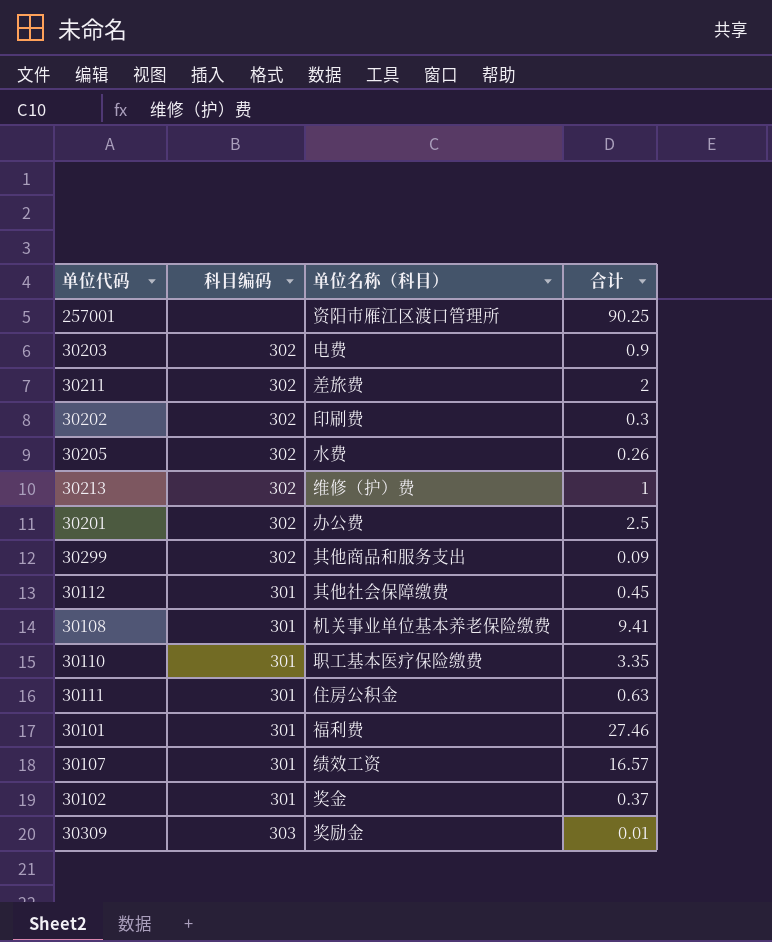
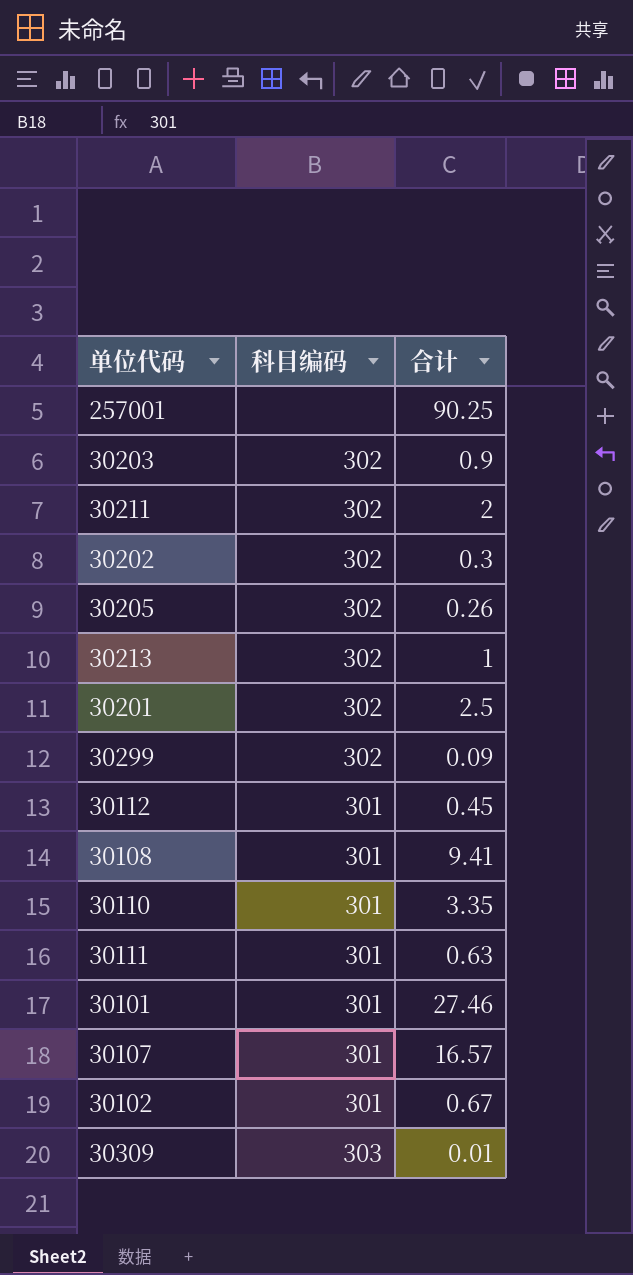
column 单位名称（科目） | position: 3 -> none
30102 | 合计: 0.37 -> 0.67

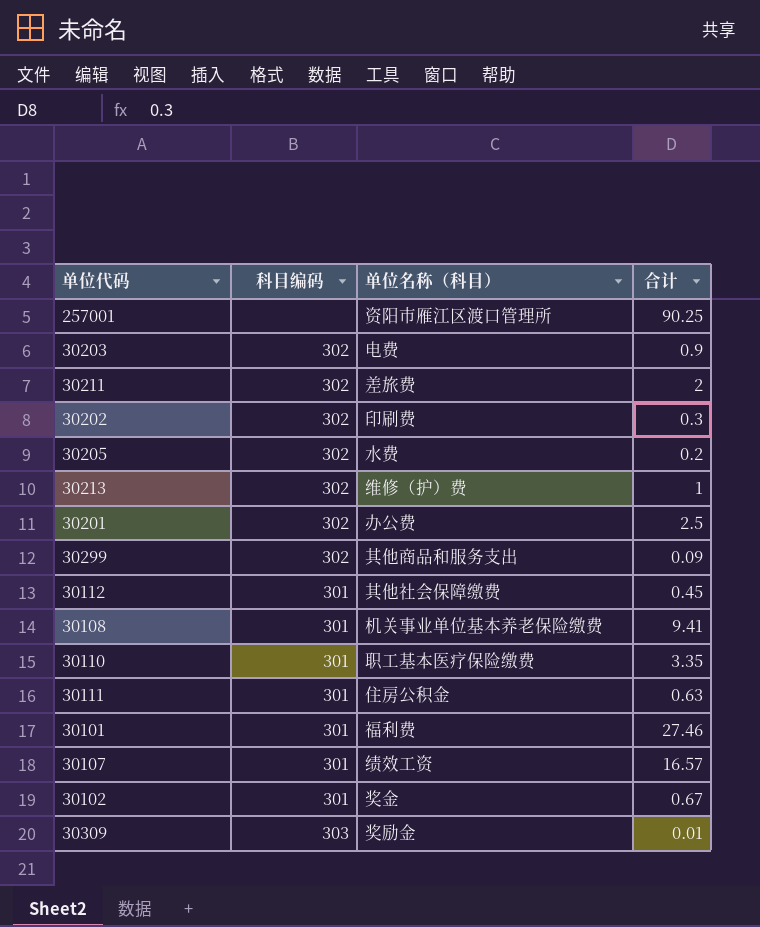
column 单位名称（科目） | position: none -> 3
30205 | 合计: 0.26 -> 0.2

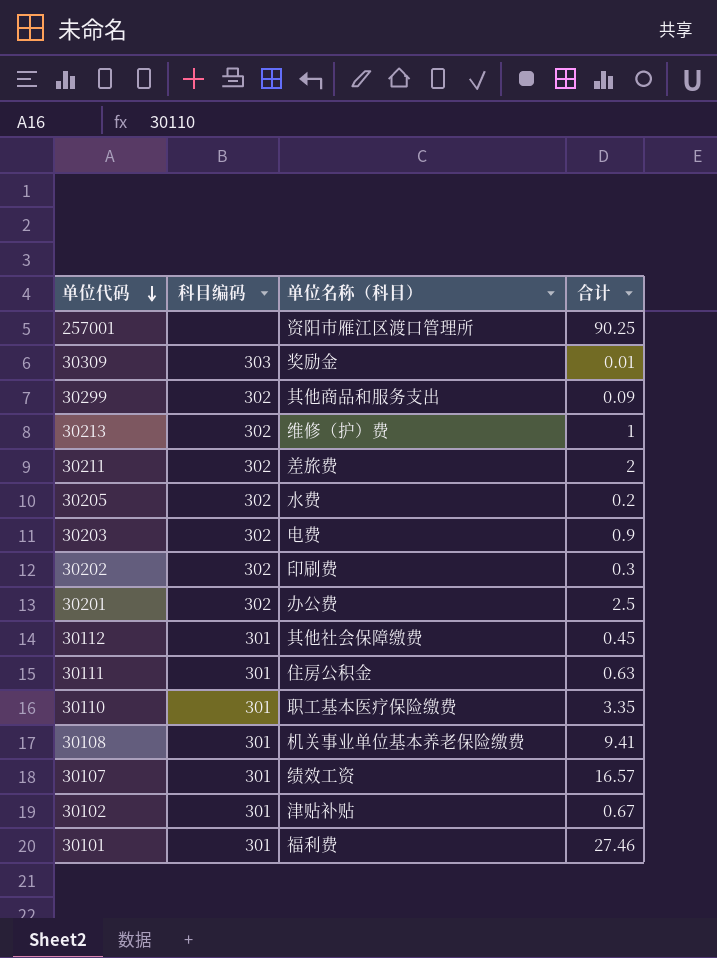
row order: none -> 单位代码 descending
30102 | 单位名称（科目）: 奖金 -> 津贴补贴

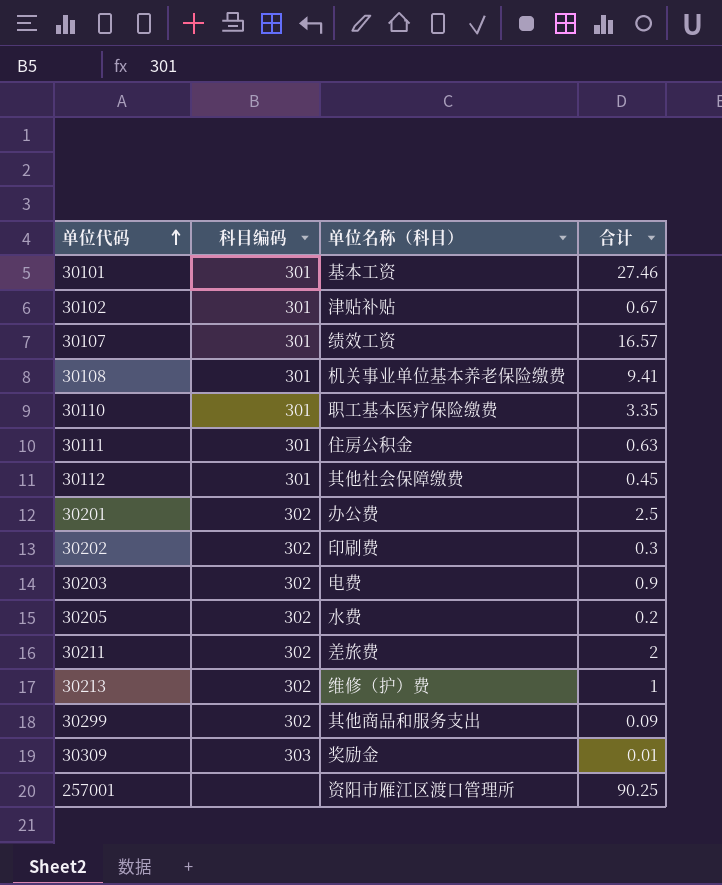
row order: 单位代码 descending -> 单位代码 ascending
30101 | 单位名称（科目）: 福利费 -> 基本工资

